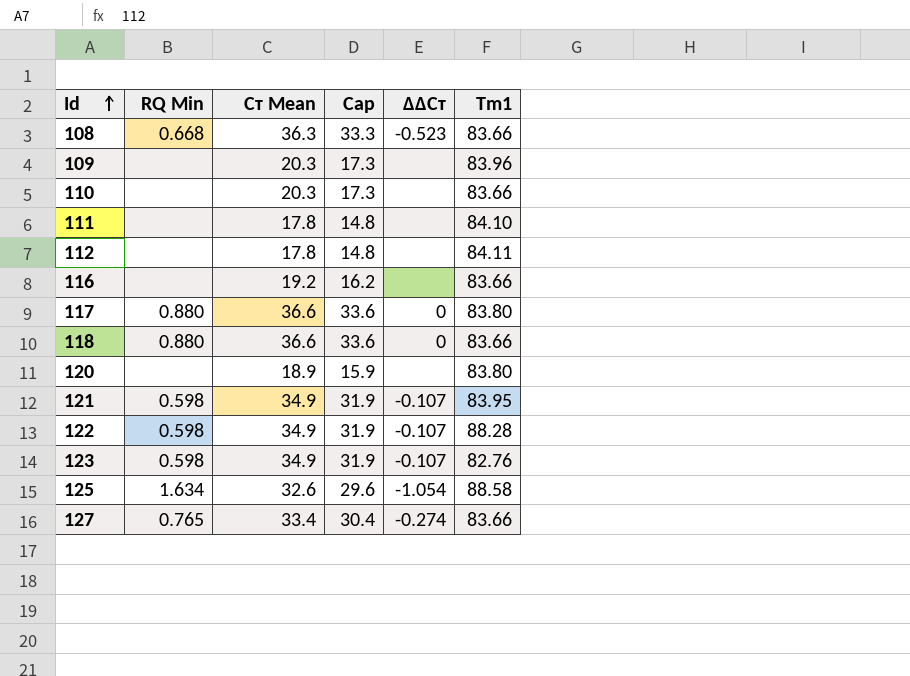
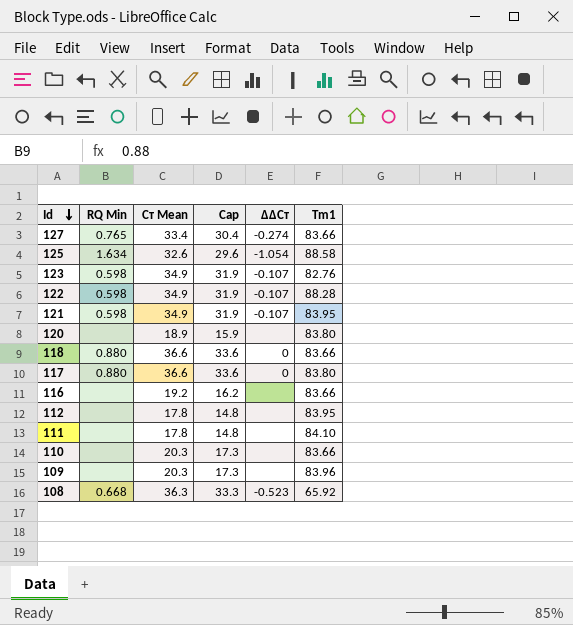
row order: Id ascending -> Id descending
112 | Tm1: 84.11 -> 83.95
108 | Tm1: 83.66 -> 65.92

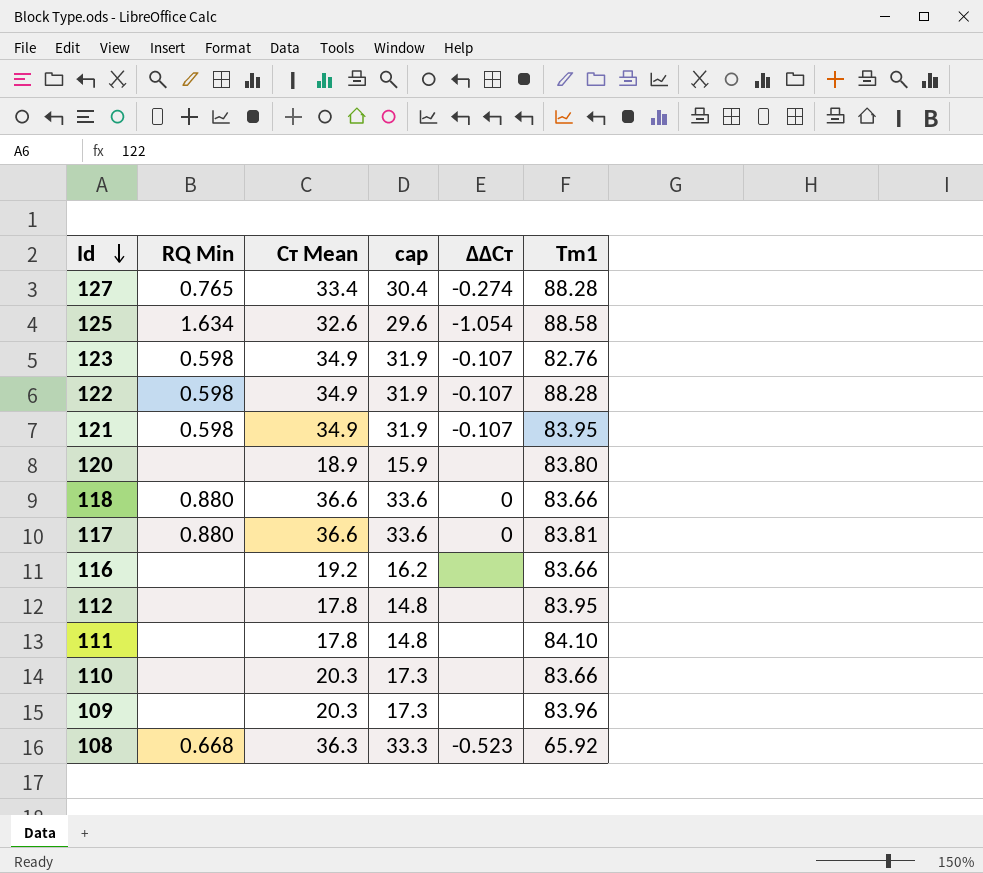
column name: Cap -> cap
127 | Tm1: 83.66 -> 88.28
117 | Tm1: 83.80 -> 83.81

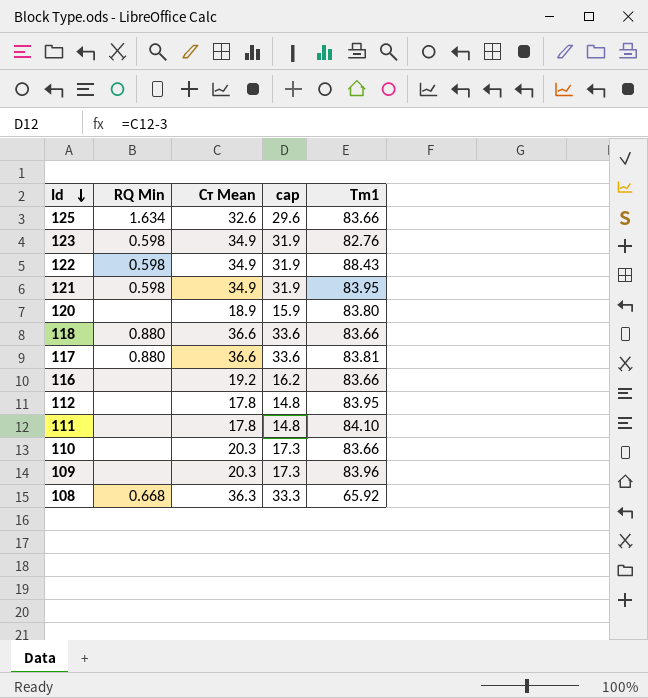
column ΔΔCт | position: 5 -> none
row 127: 0.765 | 33.4 | 30.4 | -0.274 | 88.28 -> none
125 | Tm1: 88.58 -> 83.66
122 | Tm1: 88.28 -> 88.43

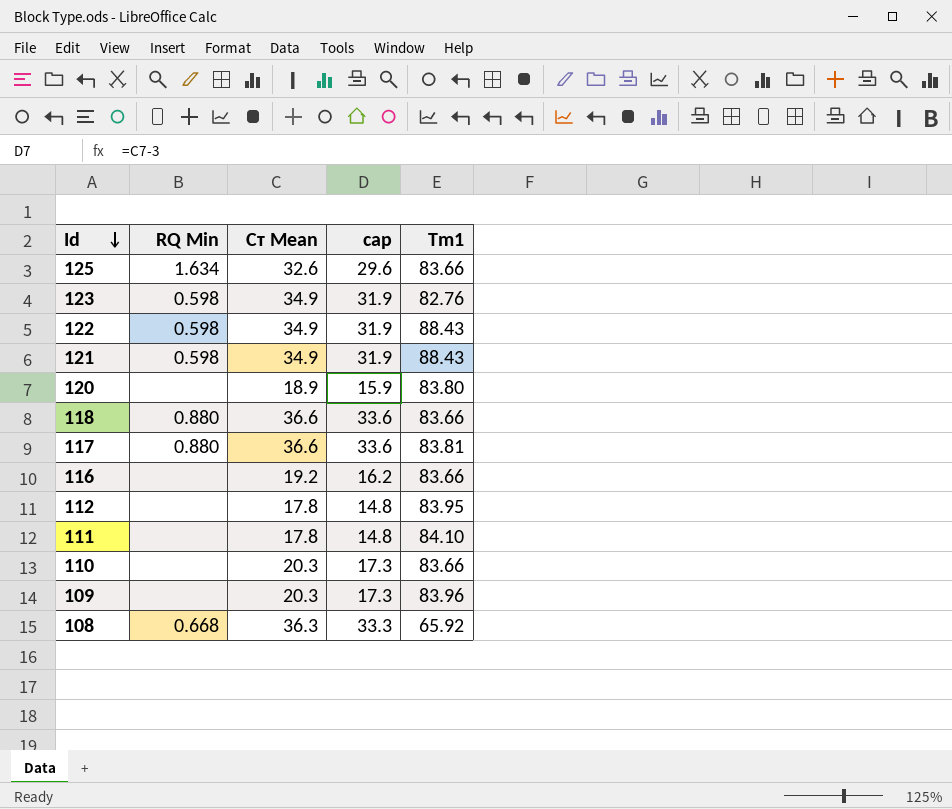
121 | Tm1: 83.95 -> 88.43

